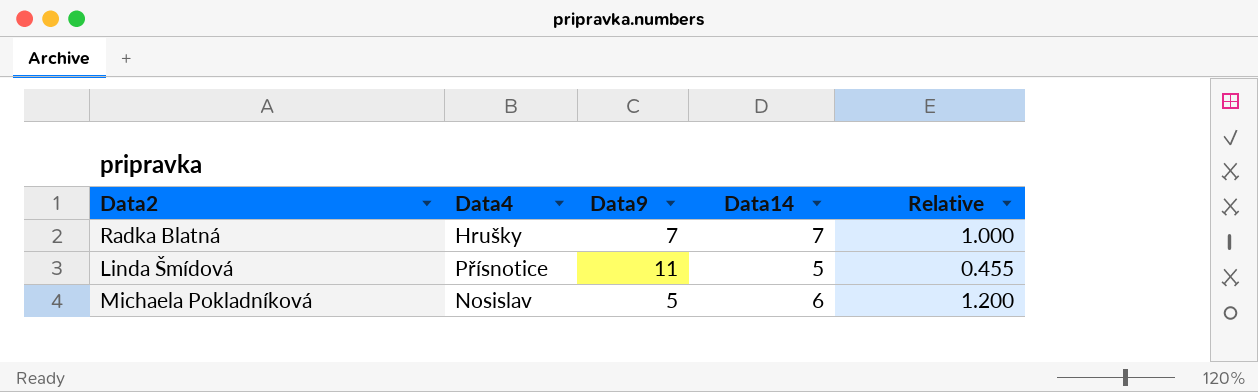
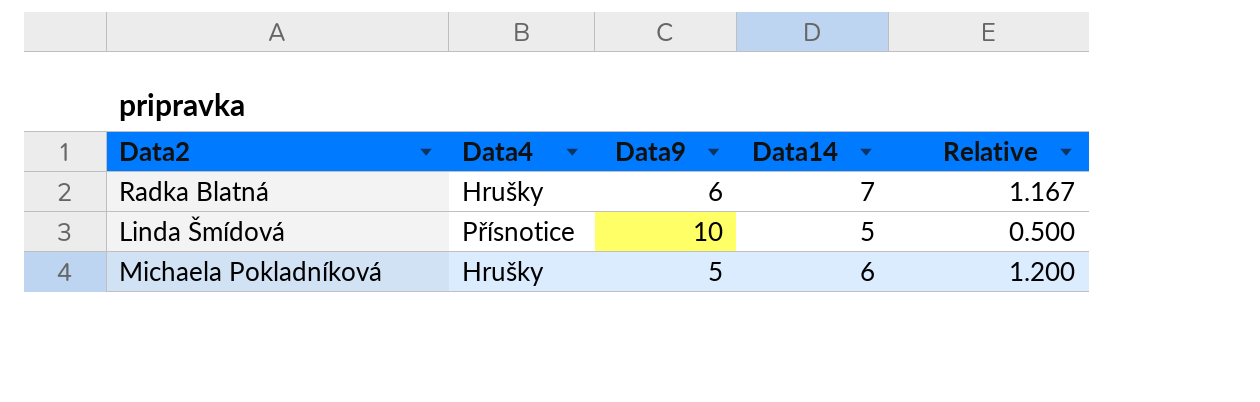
Radka Blatná | Data9: 7 -> 6
Radka Blatná | Relative: 1.000 -> 1.167
Linda Šmídová | Data9: 11 -> 10
Linda Šmídová | Relative: 0.455 -> 0.500
Michaela Pokladníková | Data4: Nosislav -> Hrušky

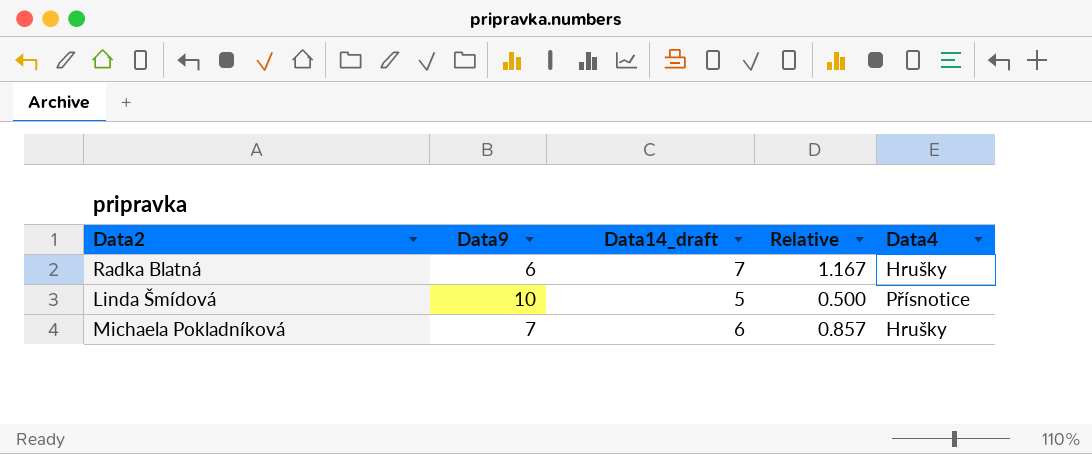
column name: Data14 -> Data14_draft
column Data4 | position: 2 -> 5
Michaela Pokladníková | Data9: 5 -> 7
Michaela Pokladníková | Relative: 1.200 -> 0.857

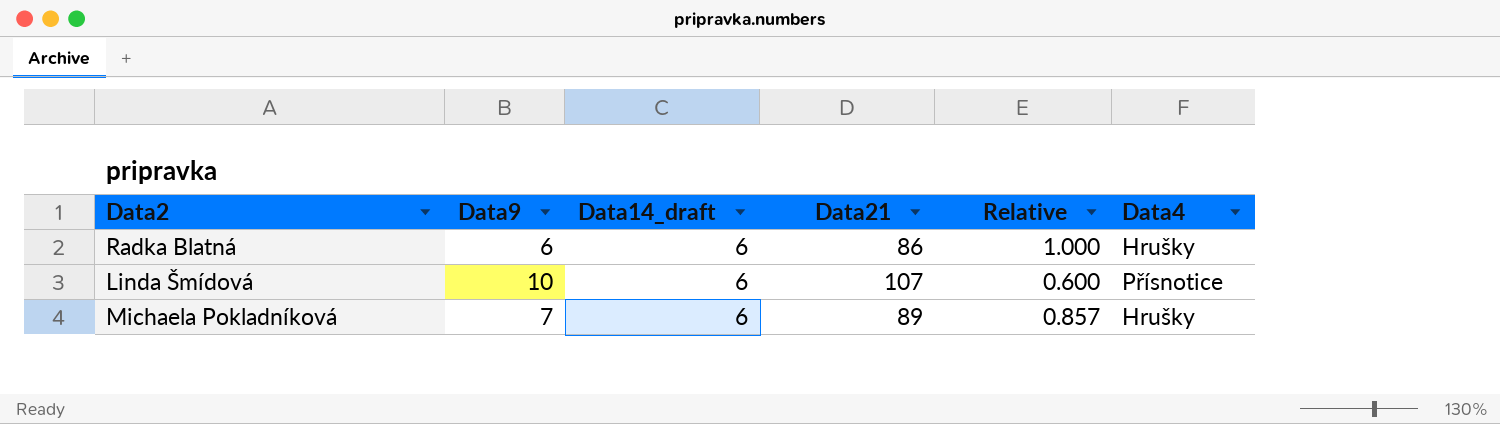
column Data21 | position: none -> 4
Radka Blatná | Data14_draft: 7 -> 6
Radka Blatná | Relative: 1.167 -> 1.000
Linda Šmídová | Data14_draft: 5 -> 6
Linda Šmídová | Relative: 0.500 -> 0.600

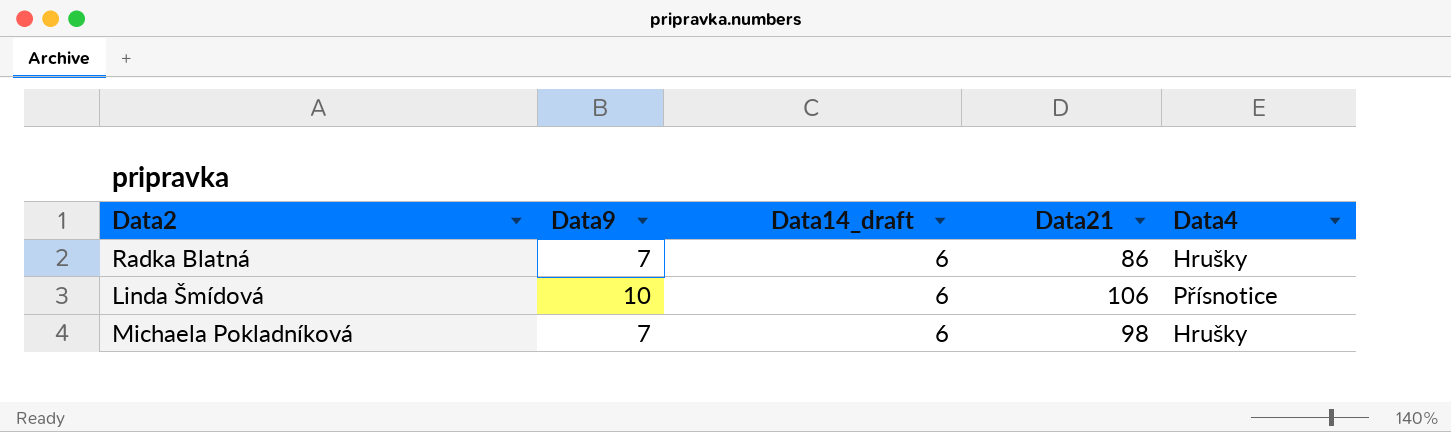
column Relative | formula: [Data14_draft] / [Data9] -> none
Radka Blatná | Data9: 6 -> 7
Linda Šmídová | Data21: 107 -> 106
Michaela Pokladníková | Data21: 89 -> 98

